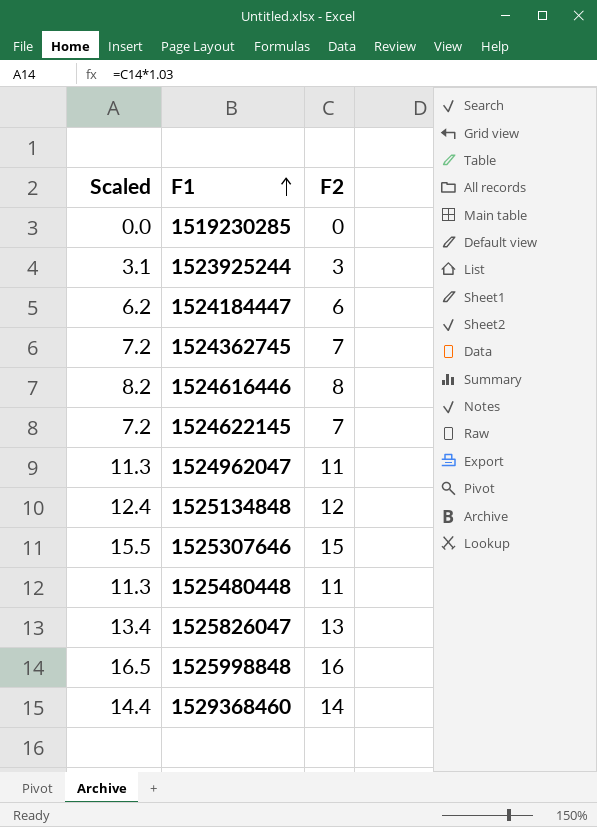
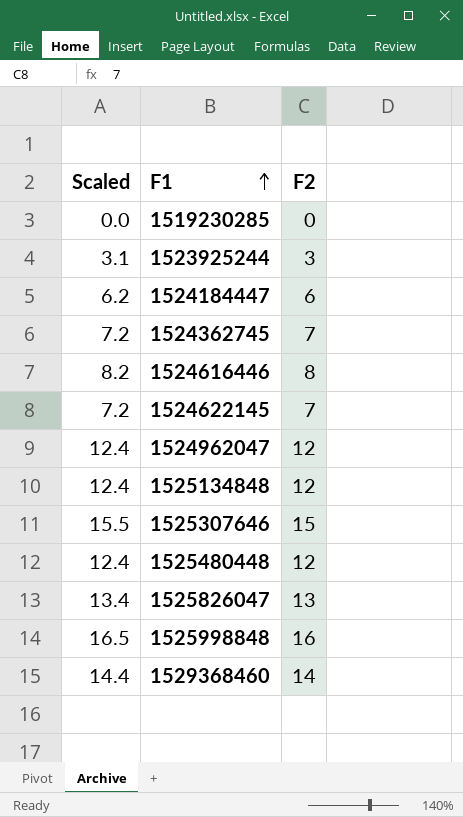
1524962047 | Scaled: 11.3 -> 12.4
1524962047 | F2: 11 -> 12
1525480448 | Scaled: 11.3 -> 12.4
1525480448 | F2: 11 -> 12

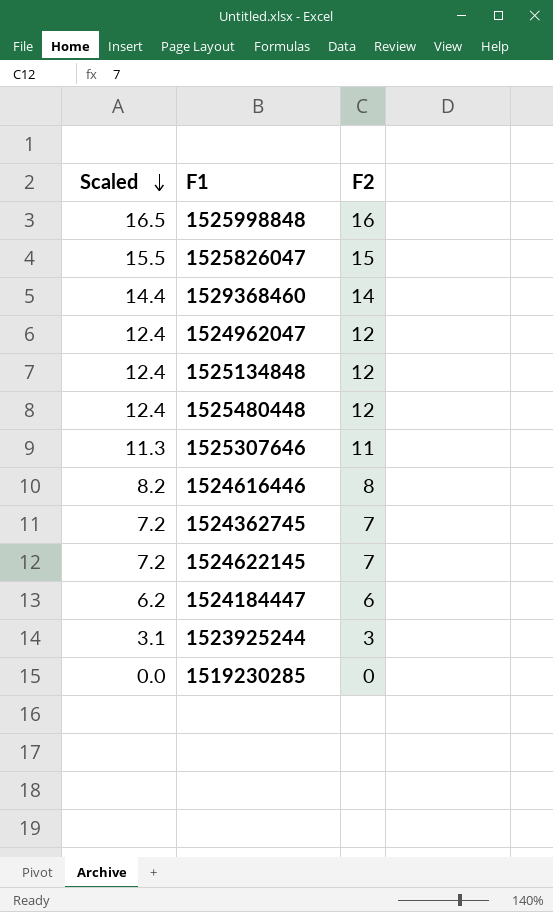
row order: F1 ascending -> Scaled descending
1525826047 | Scaled: 13.4 -> 15.5
1525826047 | F2: 13 -> 15
1525307646 | Scaled: 15.5 -> 11.3
1525307646 | F2: 15 -> 11

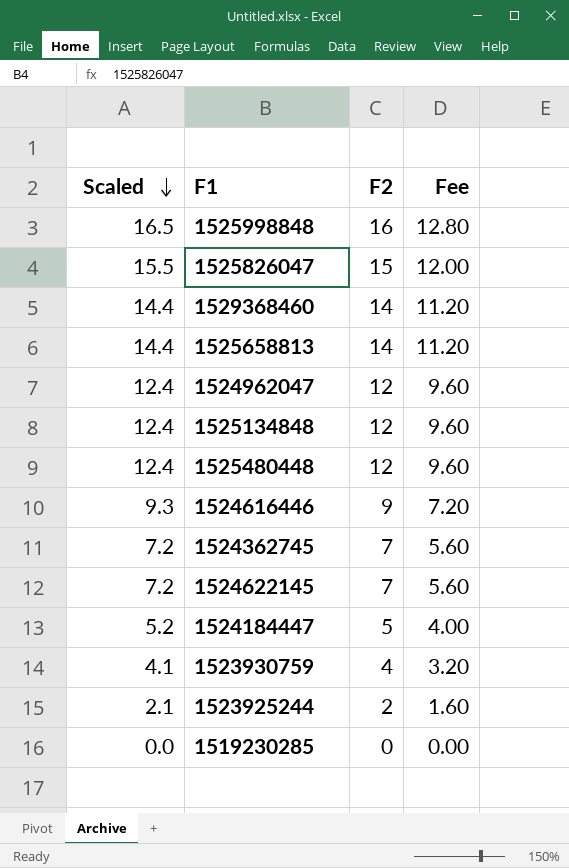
column Fee | formula: none -> [F2] * 0.8
row 1525307646: 11.3 | 11 -> none
row 1525658813: none -> 14.4 | 14 | 11.20
1524616446 | Scaled: 8.2 -> 9.3
1524616446 | F2: 8 -> 9
1524184447 | Scaled: 6.2 -> 5.2
1524184447 | F2: 6 -> 5
row 1523930759: none -> 4.1 | 4 | 3.20
1523925244 | Scaled: 3.1 -> 2.1
1523925244 | F2: 3 -> 2

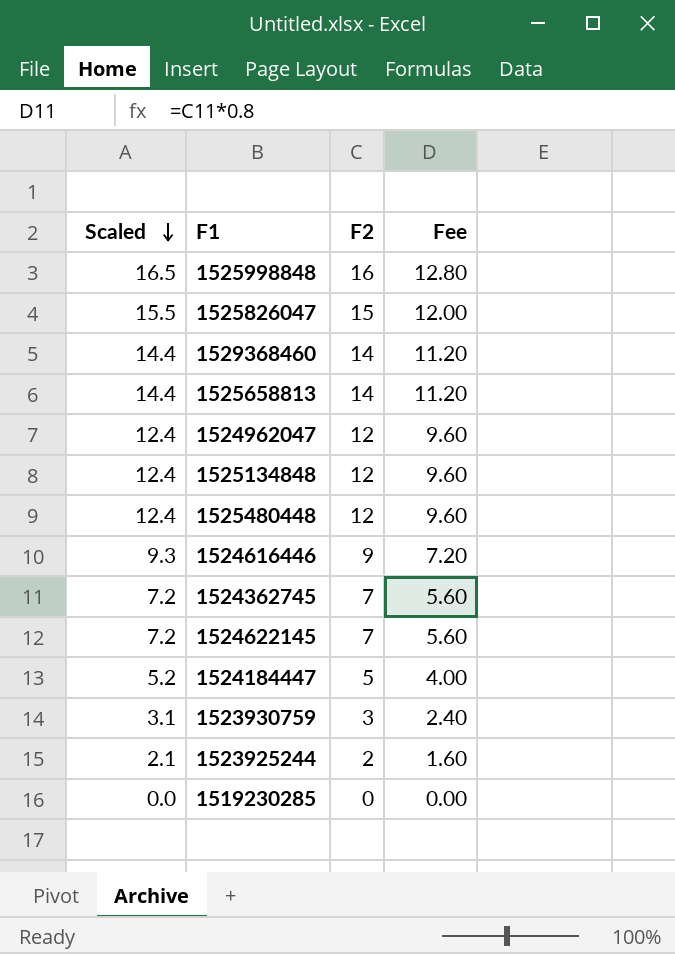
1523930759 | Scaled: 4.1 -> 3.1
1523930759 | F2: 4 -> 3
1523930759 | Fee: 3.20 -> 2.40

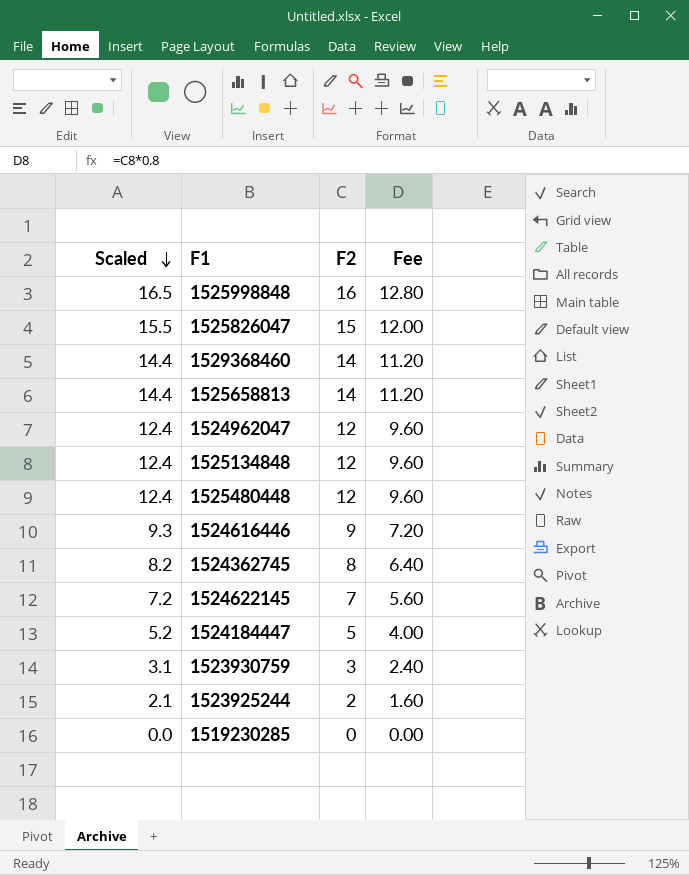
1524362745 | Scaled: 7.2 -> 8.2
1524362745 | F2: 7 -> 8
1524362745 | Fee: 5.60 -> 6.40

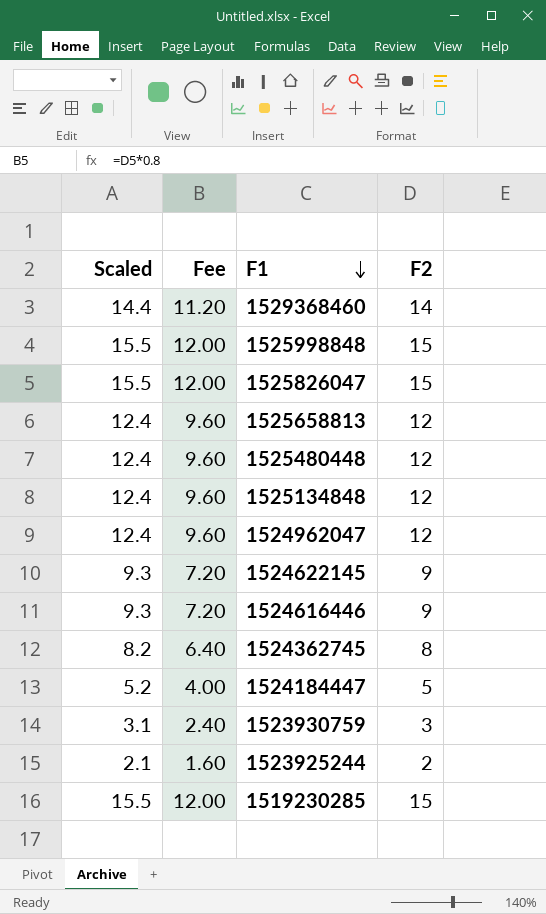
row order: Scaled descending -> F1 descending
column Fee | position: 4 -> 2
1525998848 | Scaled: 16.5 -> 15.5
1525998848 | Fee: 12.80 -> 12.00
1525998848 | F2: 16 -> 15
1525658813 | Scaled: 14.4 -> 12.4
1525658813 | Fee: 11.20 -> 9.60
1525658813 | F2: 14 -> 12
1524622145 | Scaled: 7.2 -> 9.3
1524622145 | Fee: 5.60 -> 7.20
1524622145 | F2: 7 -> 9
1519230285 | Scaled: 0.0 -> 15.5
1519230285 | Fee: 0.00 -> 12.00
1519230285 | F2: 0 -> 15

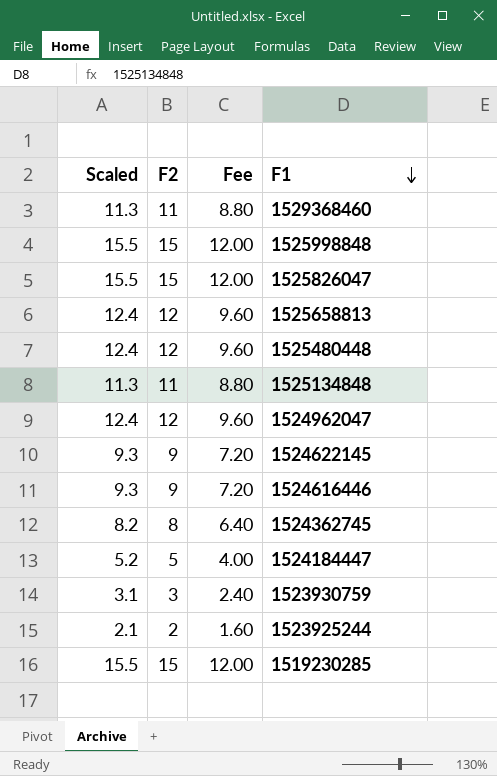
column F2 | position: 4 -> 2
1529368460 | Scaled: 14.4 -> 11.3
1529368460 | F2: 14 -> 11
1529368460 | Fee: 11.20 -> 8.80
1525134848 | Scaled: 12.4 -> 11.3
1525134848 | F2: 12 -> 11
1525134848 | Fee: 9.60 -> 8.80

